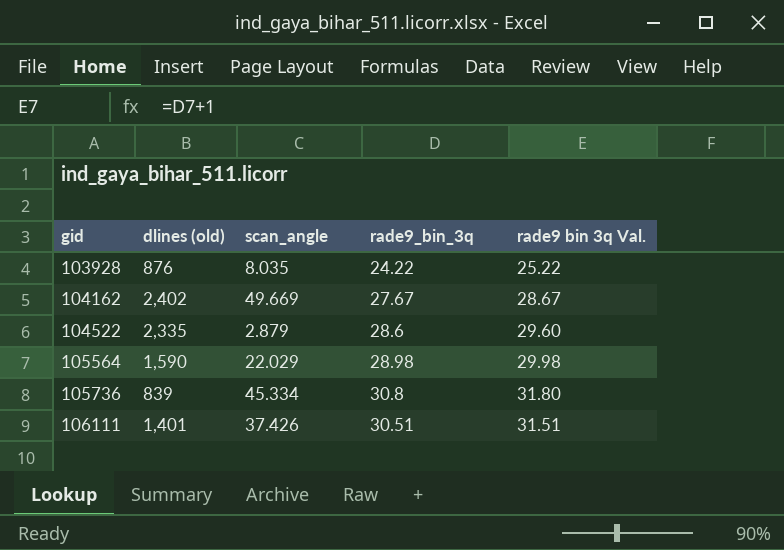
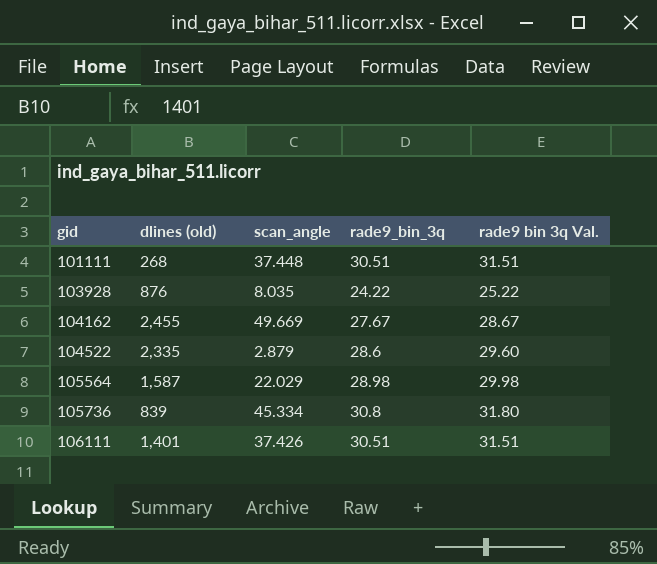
row 101111: none -> 268 | 37.448 | 30.51 | 31.51
104162 | dlines (old): 2,402 -> 2,455
105564 | dlines (old): 1,590 -> 1,587

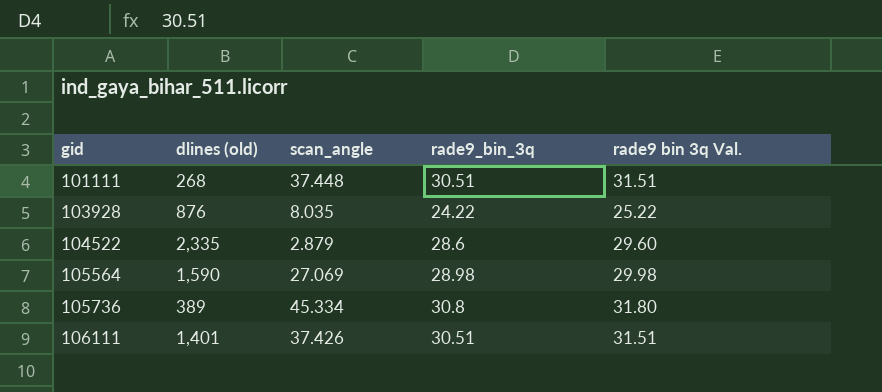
row 104162: 2,455 | 49.669 | 27.67 | 28.67 -> none
105564 | dlines (old): 1,587 -> 1,590
105564 | scan_angle: 22.029 -> 27.069
105736 | dlines (old): 839 -> 389

